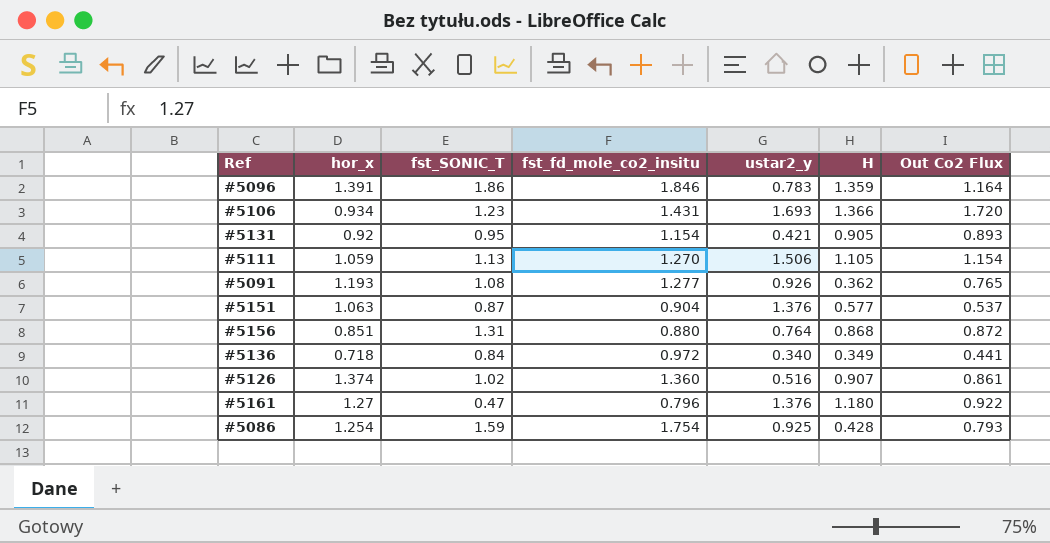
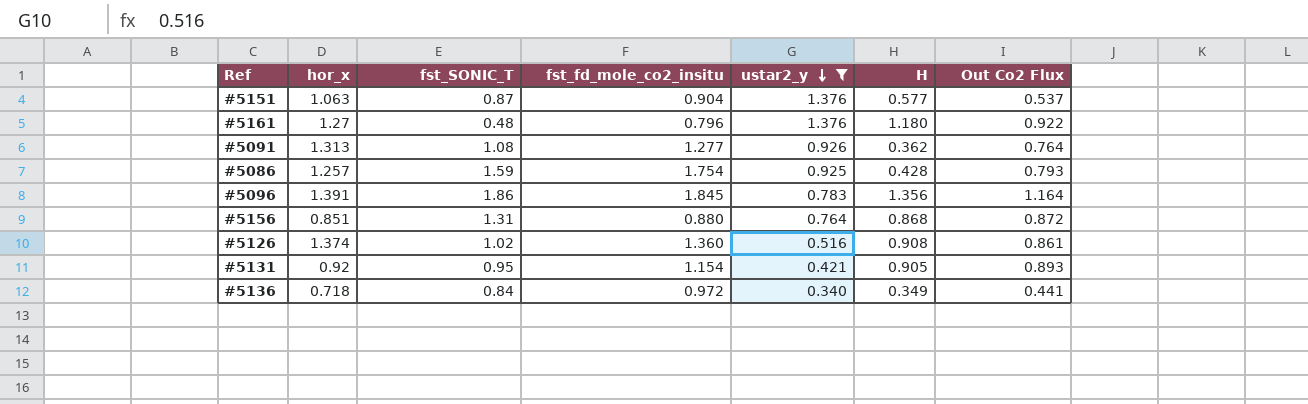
filter: none -> ustar2_y <= 1.376
row order: none -> ustar2_y descending
#5161 | fst_SONIC_T: 0.47 -> 0.48
#5091 | hor_x: 1.193 -> 1.313
#5091 | Out Co2 Flux: 0.765 -> 0.764
#5086 | hor_x: 1.254 -> 1.257
#5096 | fst_fd_mole_co2_insitu: 1.846 -> 1.845
#5096 | H: 1.359 -> 1.356
#5126 | H: 0.907 -> 0.908

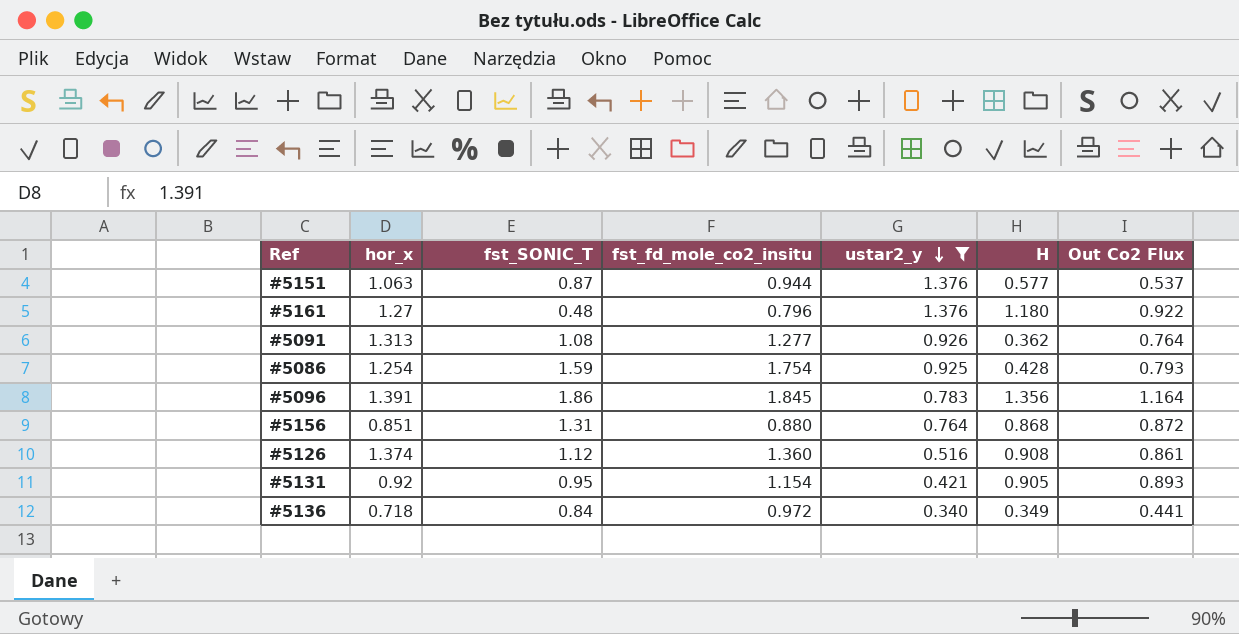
#5151 | fst_fd_mole_co2_insitu: 0.904 -> 0.944
#5086 | hor_x: 1.257 -> 1.254
#5126 | fst_SONIC_T: 1.02 -> 1.12

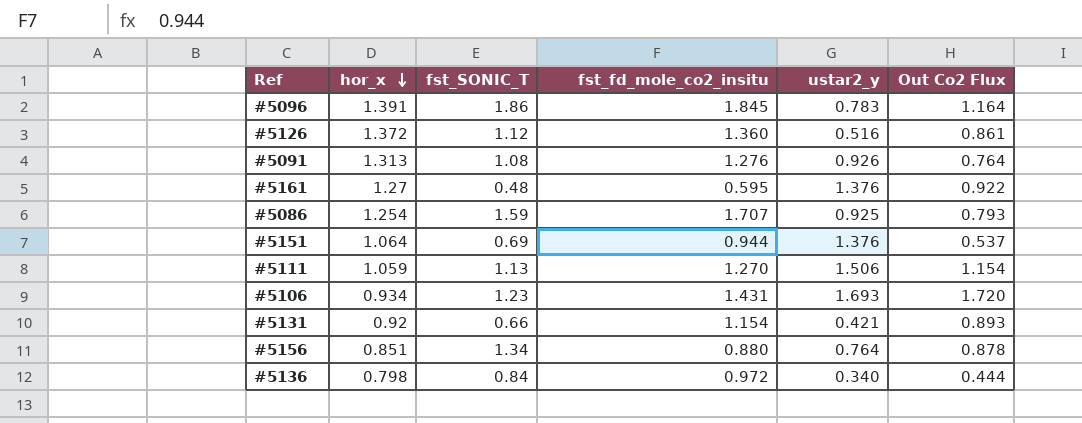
filter: ustar2_y <= 1.376 -> none
row order: ustar2_y descending -> hor_x descending
column H | position: 6 -> none
#5126 | hor_x: 1.374 -> 1.372
#5091 | fst_fd_mole_co2_insitu: 1.277 -> 1.276
#5161 | fst_fd_mole_co2_insitu: 0.796 -> 0.595
#5086 | fst_fd_mole_co2_insitu: 1.754 -> 1.707
#5151 | hor_x: 1.063 -> 1.064
#5151 | fst_SONIC_T: 0.87 -> 0.69
#5131 | fst_SONIC_T: 0.95 -> 0.66
#5156 | fst_SONIC_T: 1.31 -> 1.34
#5156 | Out Co2 Flux: 0.872 -> 0.878
#5136 | hor_x: 0.718 -> 0.798
#5136 | Out Co2 Flux: 0.441 -> 0.444

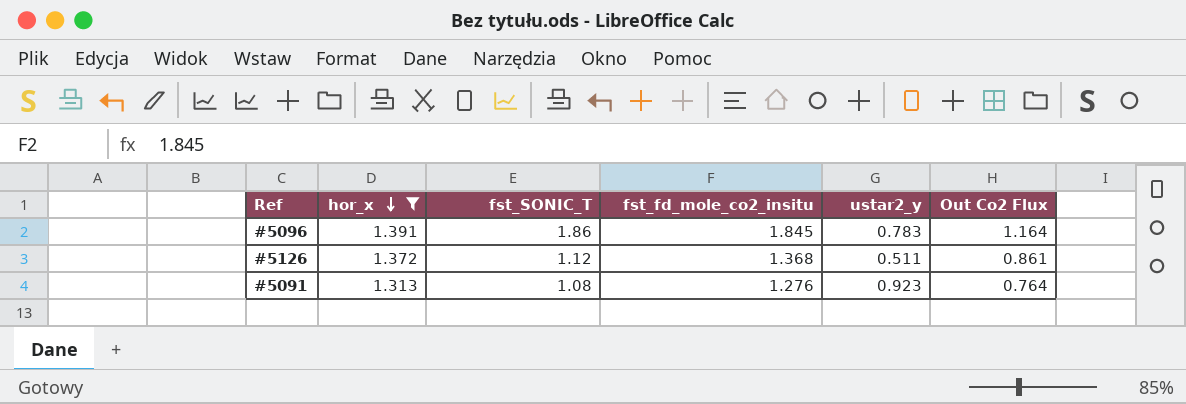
filter: none -> hor_x >= 1.313
#5126 | fst_fd_mole_co2_insitu: 1.360 -> 1.368
#5126 | ustar2_y: 0.516 -> 0.511
#5091 | ustar2_y: 0.926 -> 0.923

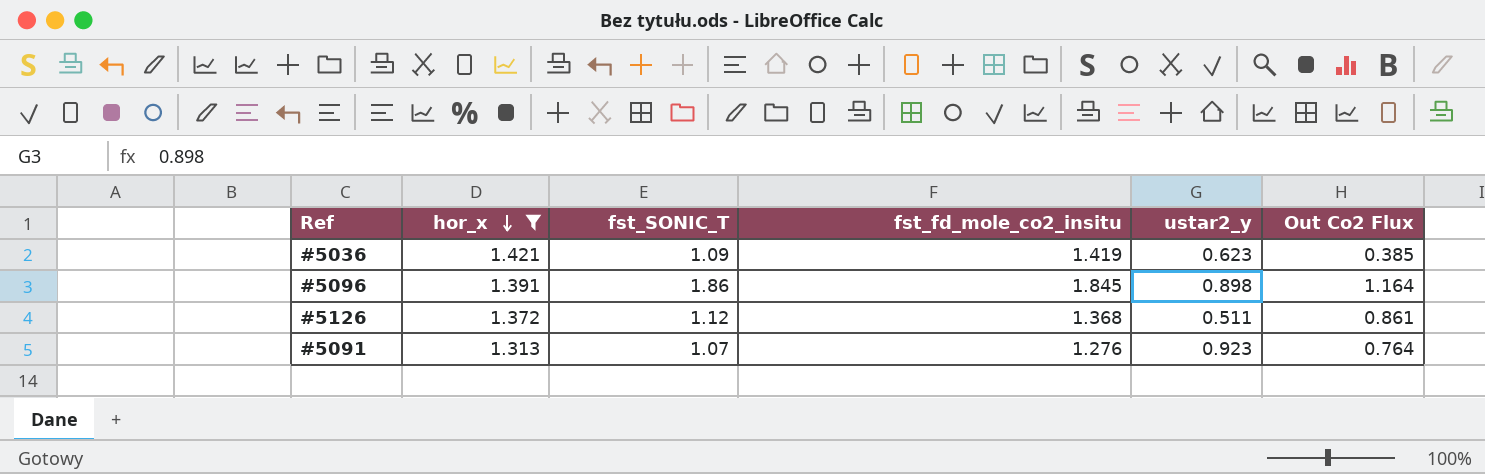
row #5036: none -> 1.421 | 1.09 | 1.419 | 0.623 | 0.385
#5096 | ustar2_y: 0.783 -> 0.898
#5091 | fst_SONIC_T: 1.08 -> 1.07

